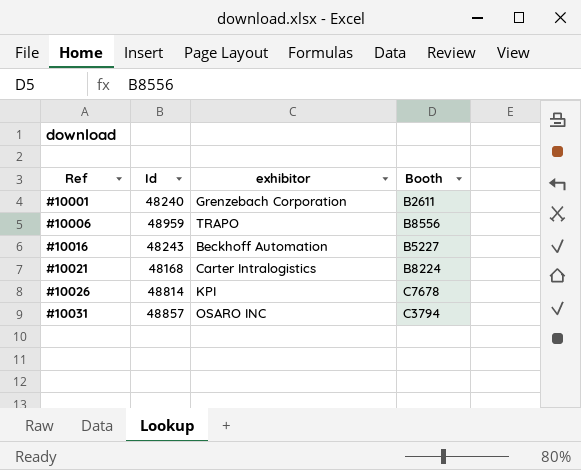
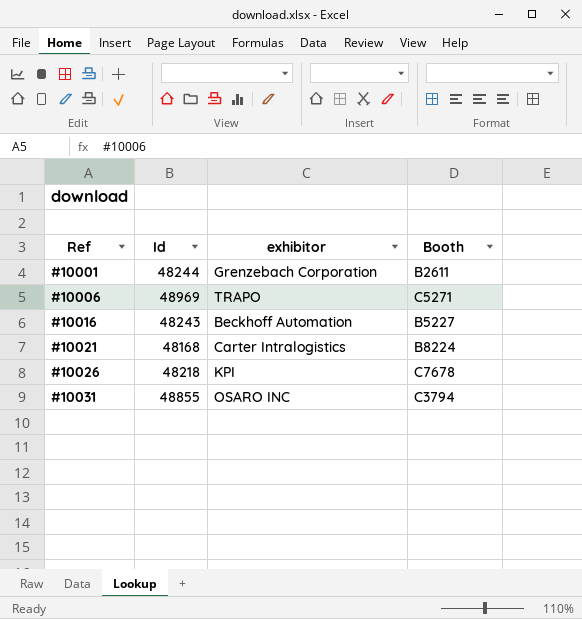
#10001 | Id: 48240 -> 48244
#10006 | Id: 48959 -> 48969
#10006 | Booth: B8556 -> C5271
#10026 | Id: 48814 -> 48218
#10031 | Id: 48857 -> 48855

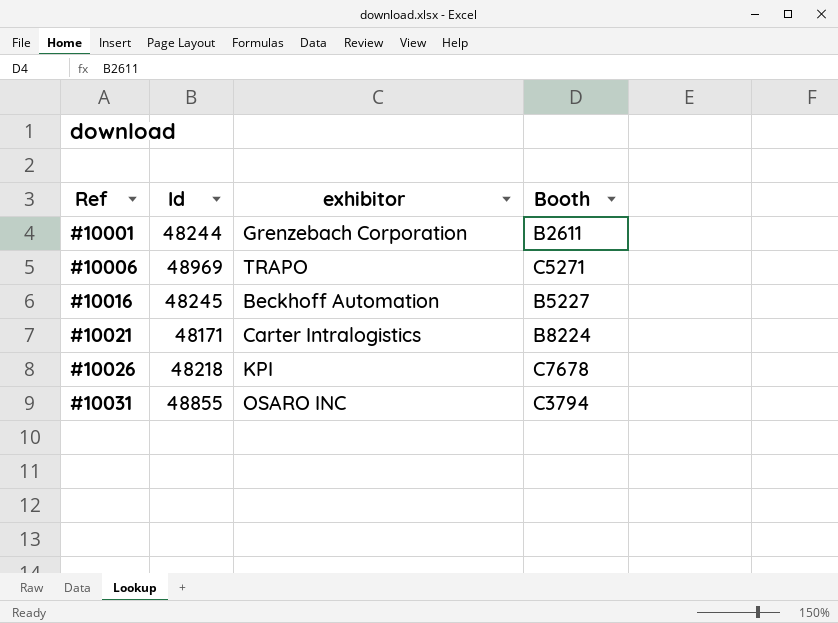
#10016 | Id: 48243 -> 48245
#10021 | Id: 48168 -> 48171

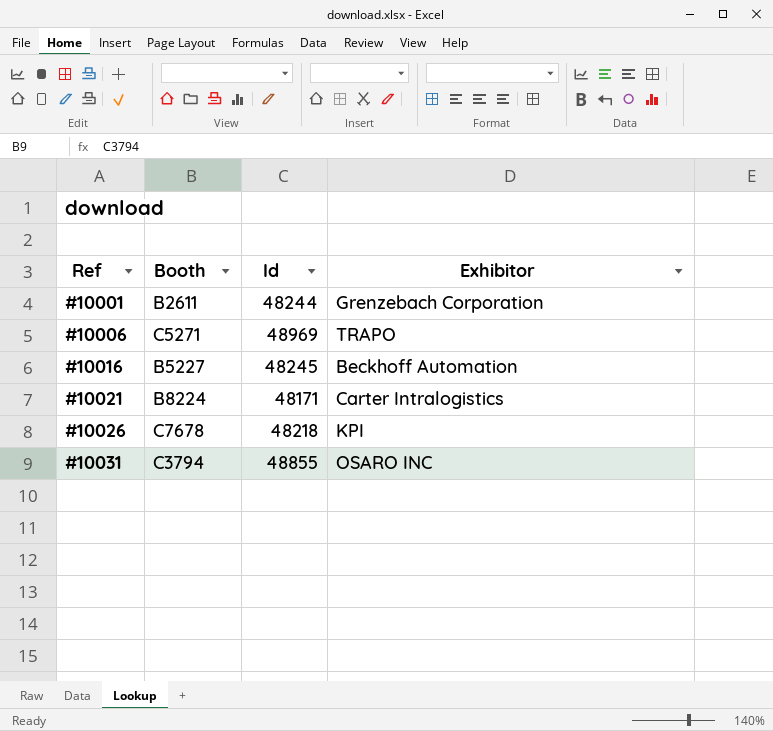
column Booth | position: 4 -> 2
column name: exhibitor -> Exhibitor

